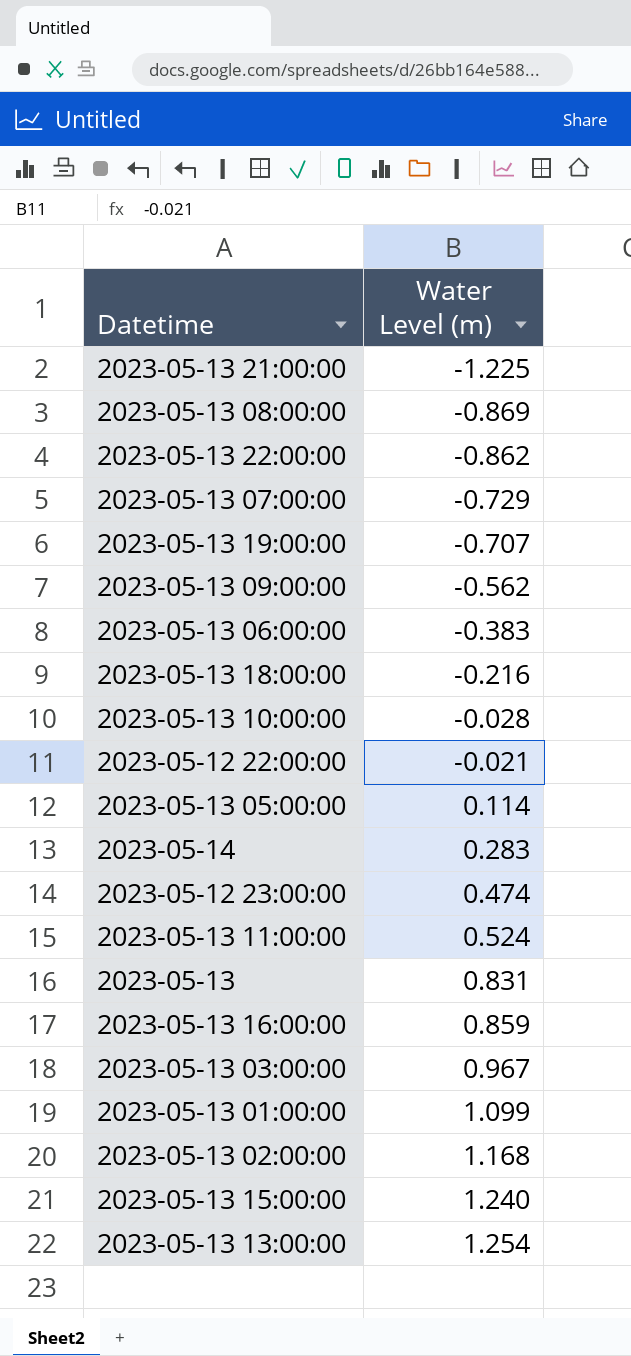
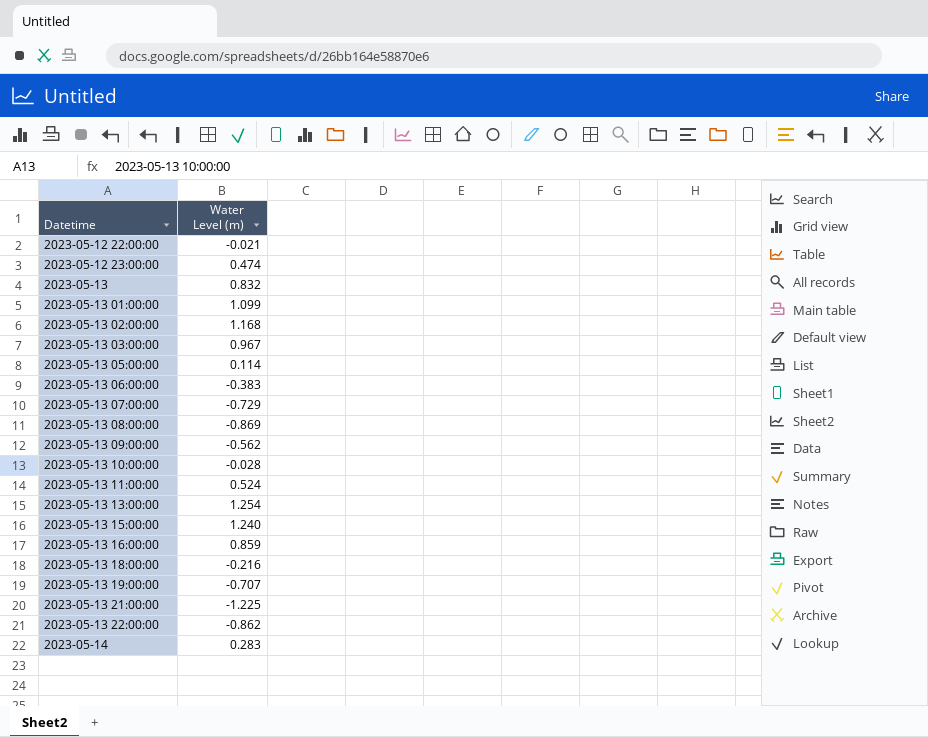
row order: Water Level (m) ascending -> Datetime ascending
2023-05-13 | Water Level (m): 0.831 -> 0.832

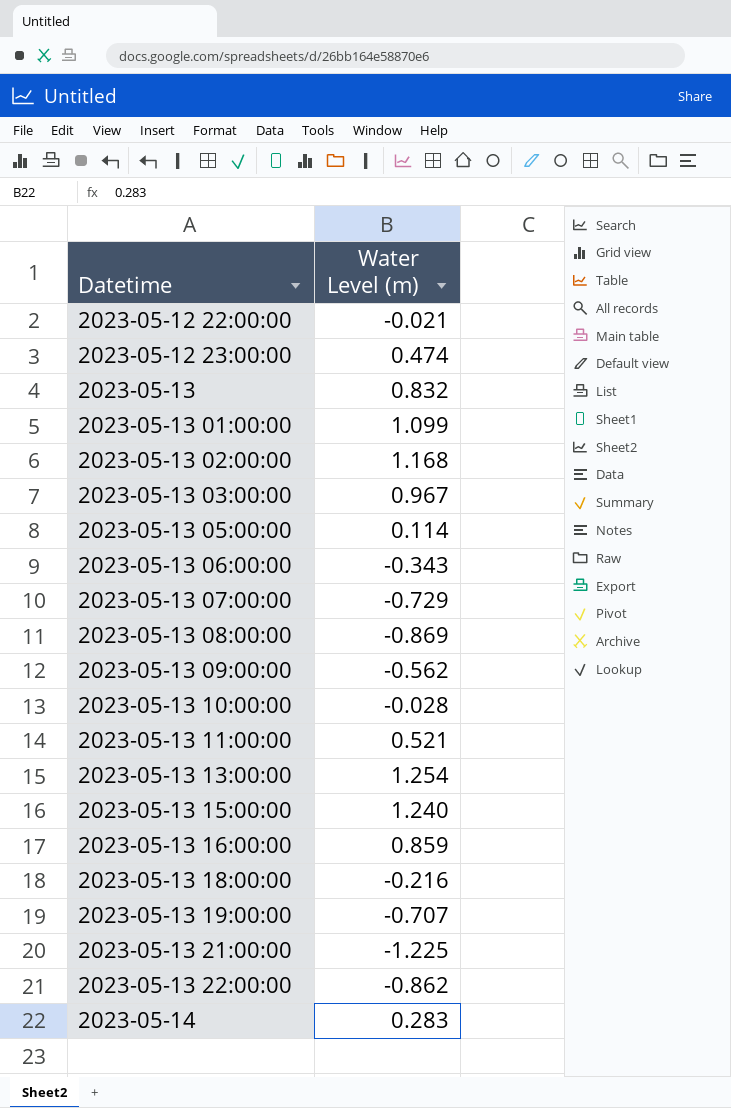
2023-05-13 06:00:00 | Water Level (m): -0.383 -> -0.343
2023-05-13 11:00:00 | Water Level (m): 0.524 -> 0.521

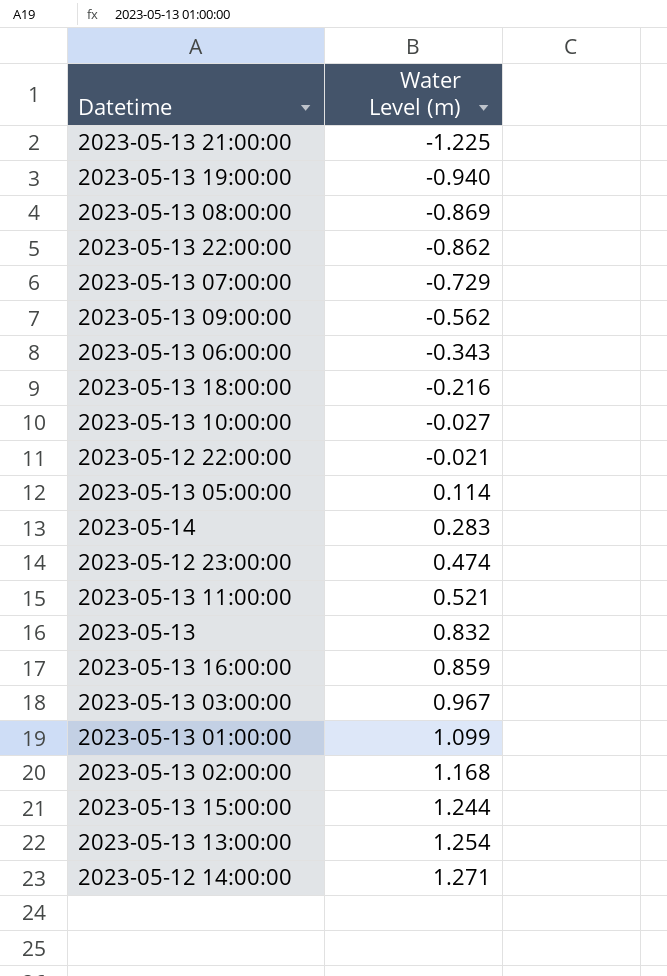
row order: Datetime ascending -> Water Level (m) ascending
2023-05-13 19:00:00 | Water Level (m): -0.707 -> -0.940
2023-05-13 10:00:00 | Water Level (m): -0.028 -> -0.027
2023-05-13 15:00:00 | Water Level (m): 1.240 -> 1.244
row 2023-05-12 14:00:00: none -> 1.271

